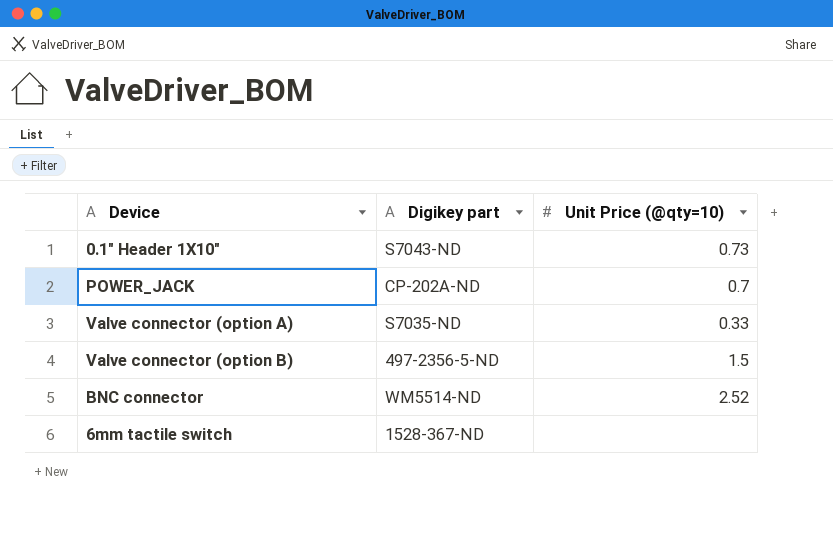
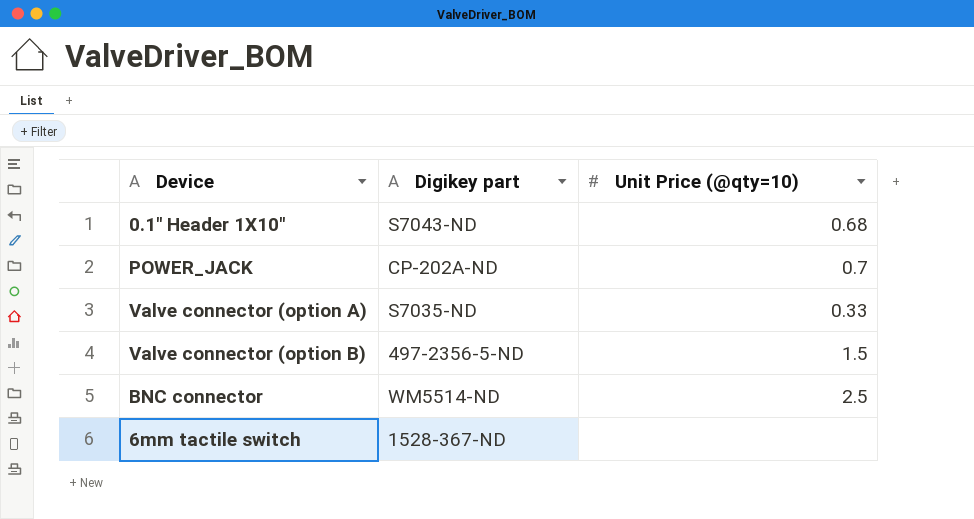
0.1" Header 1X10" | Unit Price (@qty=10): 0.73 -> 0.68
BNC connector | Unit Price (@qty=10): 2.52 -> 2.5

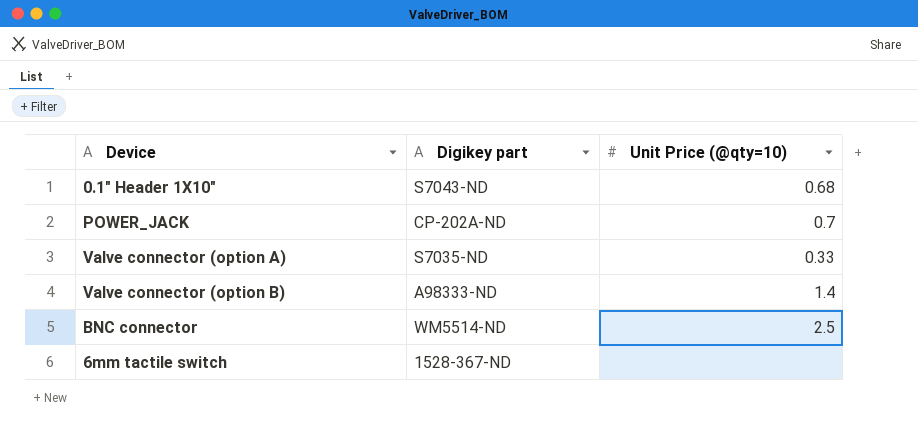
Valve connector (option B) | Digikey part: 497-2356-5-ND -> A98333-ND
Valve connector (option B) | Unit Price (@qty=10): 1.5 -> 1.4

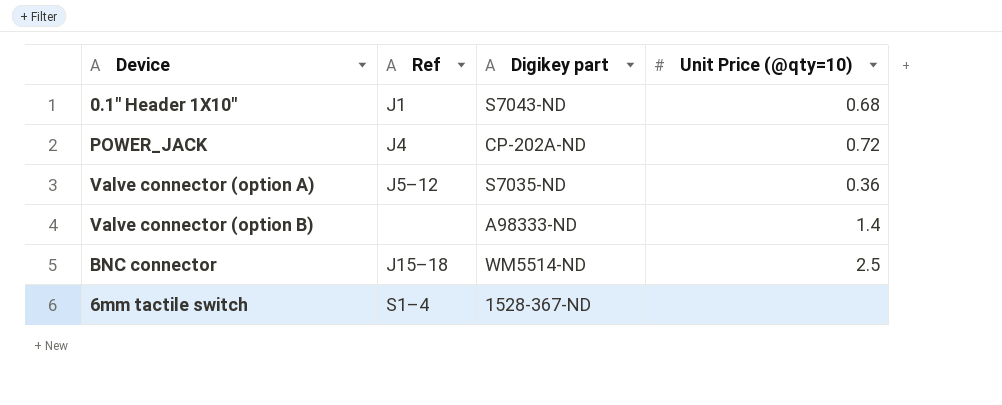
column Ref | position: none -> 2
POWER_JACK | Unit Price (@qty=10): 0.7 -> 0.72
Valve connector (option A) | Unit Price (@qty=10): 0.33 -> 0.36

